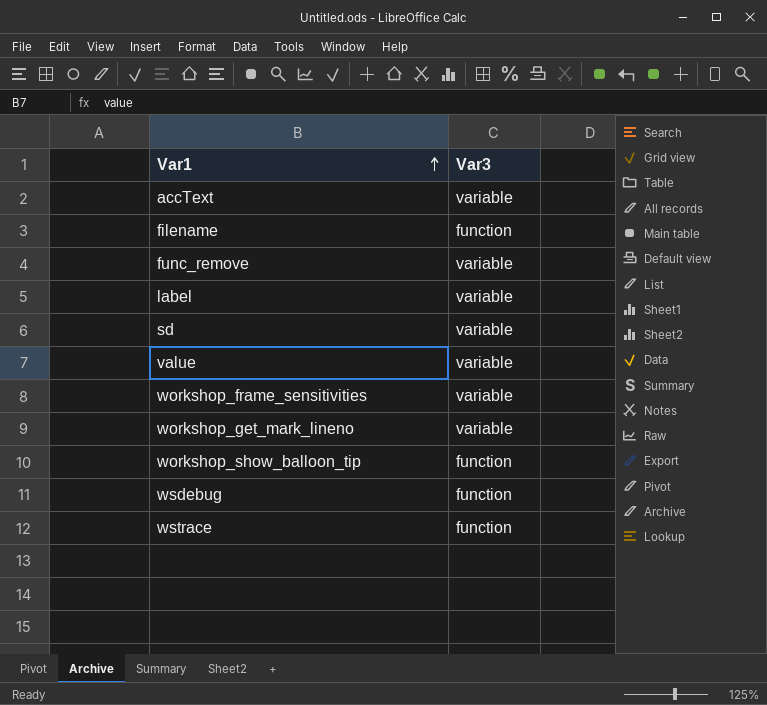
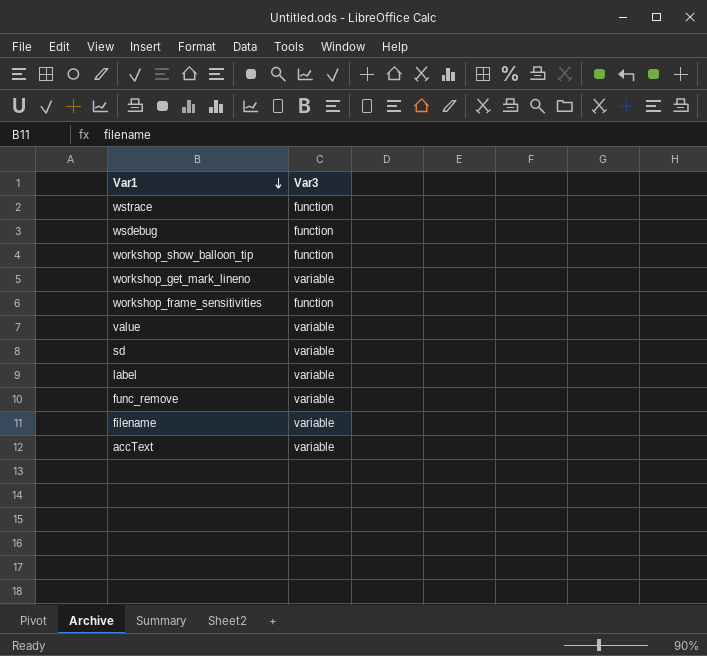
row order: Var1 ascending -> Var1 descending
workshop_frame_sensitivities | Var3: variable -> function
filename | Var3: function -> variable

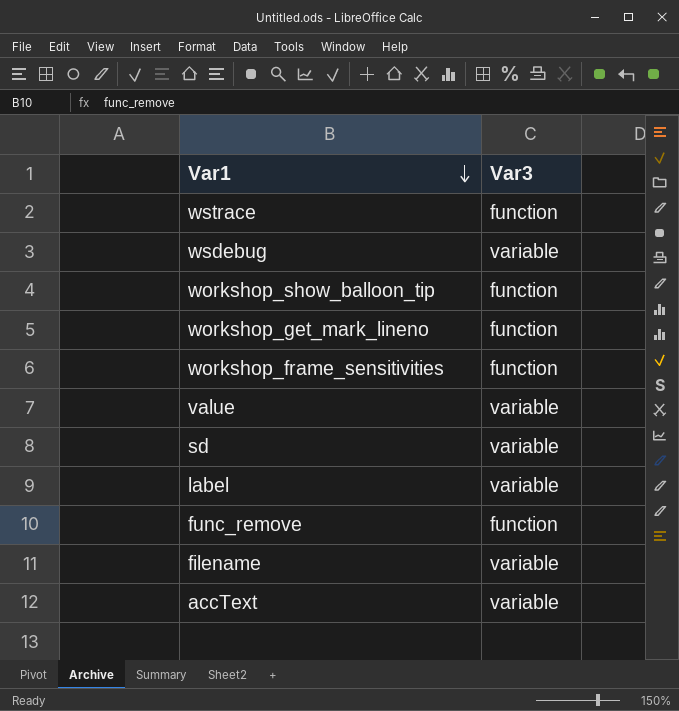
wsdebug | Var3: function -> variable
workshop_get_mark_lineno | Var3: variable -> function
func_remove | Var3: variable -> function

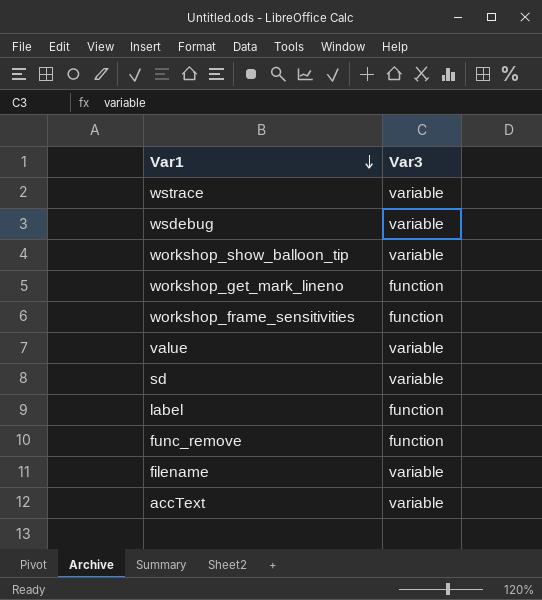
wstrace | Var3: function -> variable
workshop_show_balloon_tip | Var3: function -> variable
label | Var3: variable -> function

